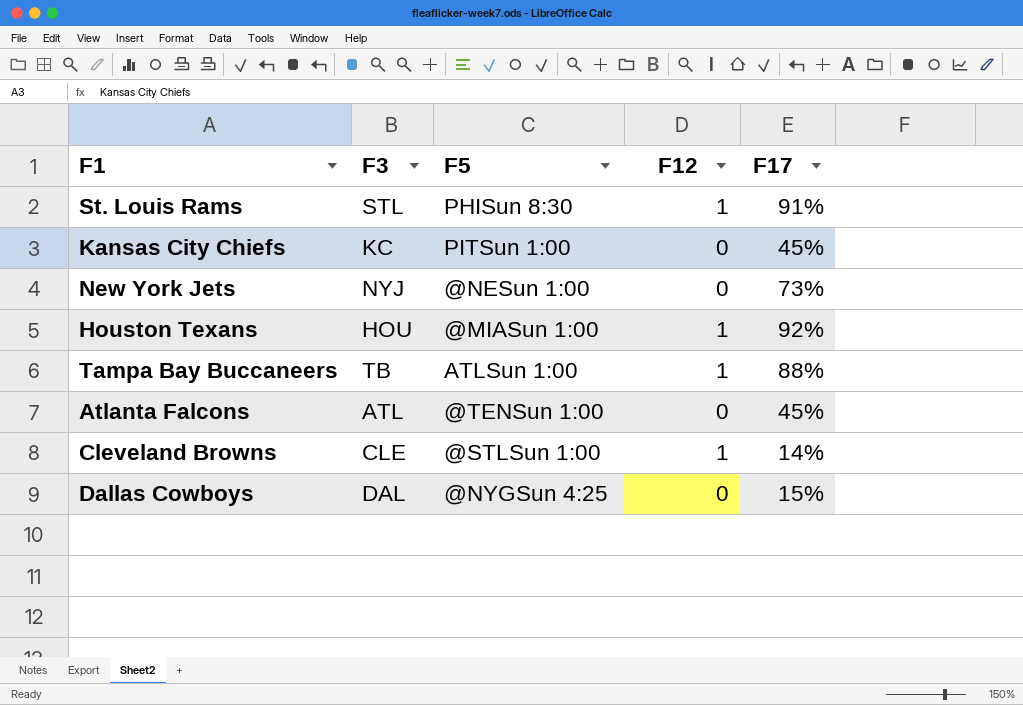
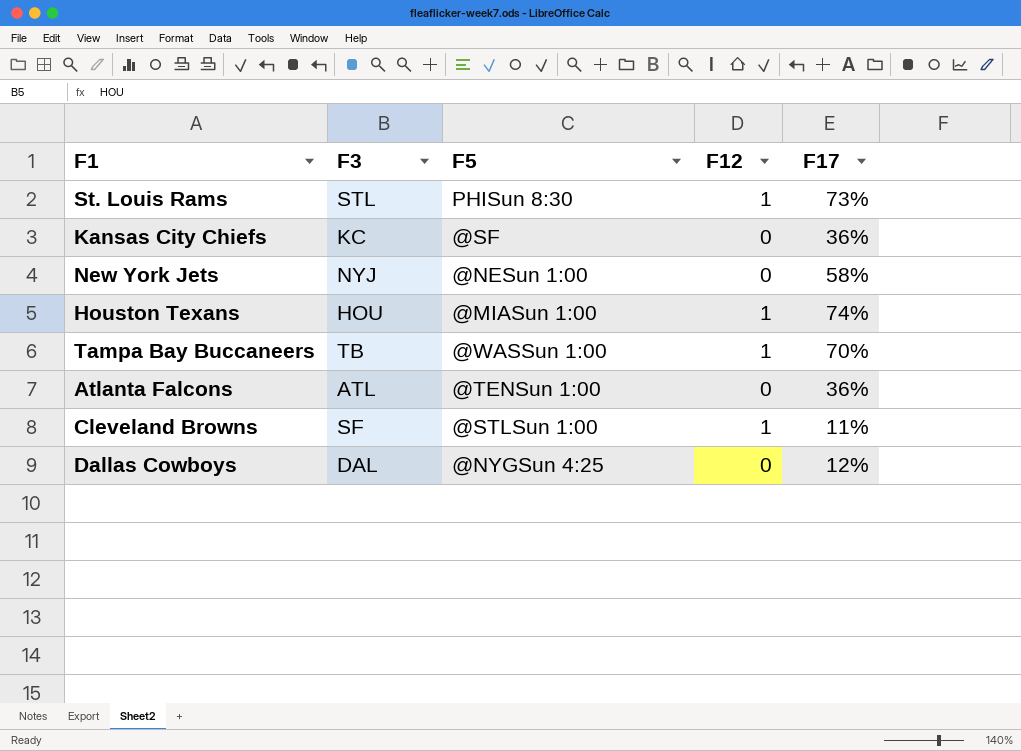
St. Louis Rams | F17: 91% -> 73%
Kansas City Chiefs | F5: PITSun 1:00 -> @SF
Kansas City Chiefs | F17: 45% -> 36%
New York Jets | F17: 73% -> 58%
Houston Texans | F17: 92% -> 74%
Tampa Bay Buccaneers | F5: ATLSun 1:00 -> @WASSun 1:00
Tampa Bay Buccaneers | F17: 88% -> 70%
Atlanta Falcons | F17: 45% -> 36%
Cleveland Browns | F3: CLE -> SF
Cleveland Browns | F17: 14% -> 11%
Dallas Cowboys | F17: 15% -> 12%

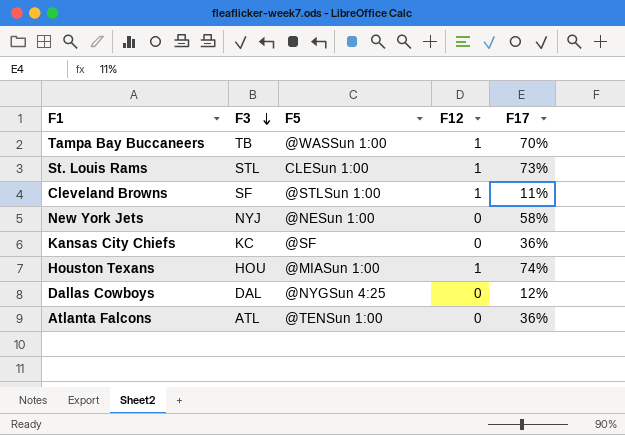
row order: none -> F3 descending
St. Louis Rams | F5: PHISun 8:30 -> CLESun 1:00

